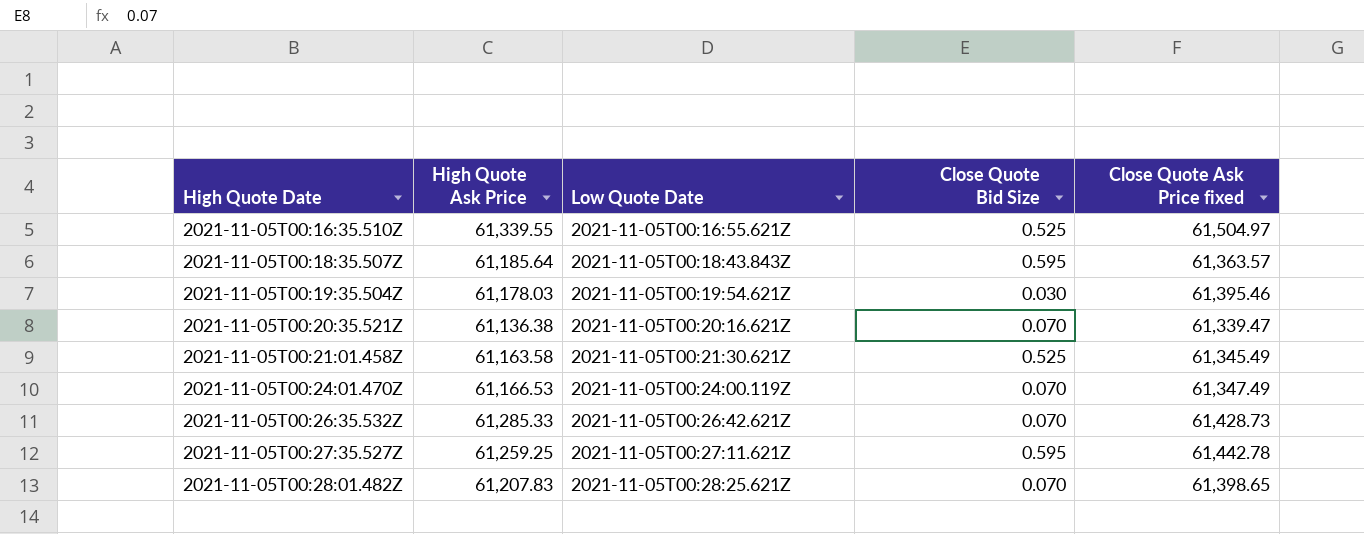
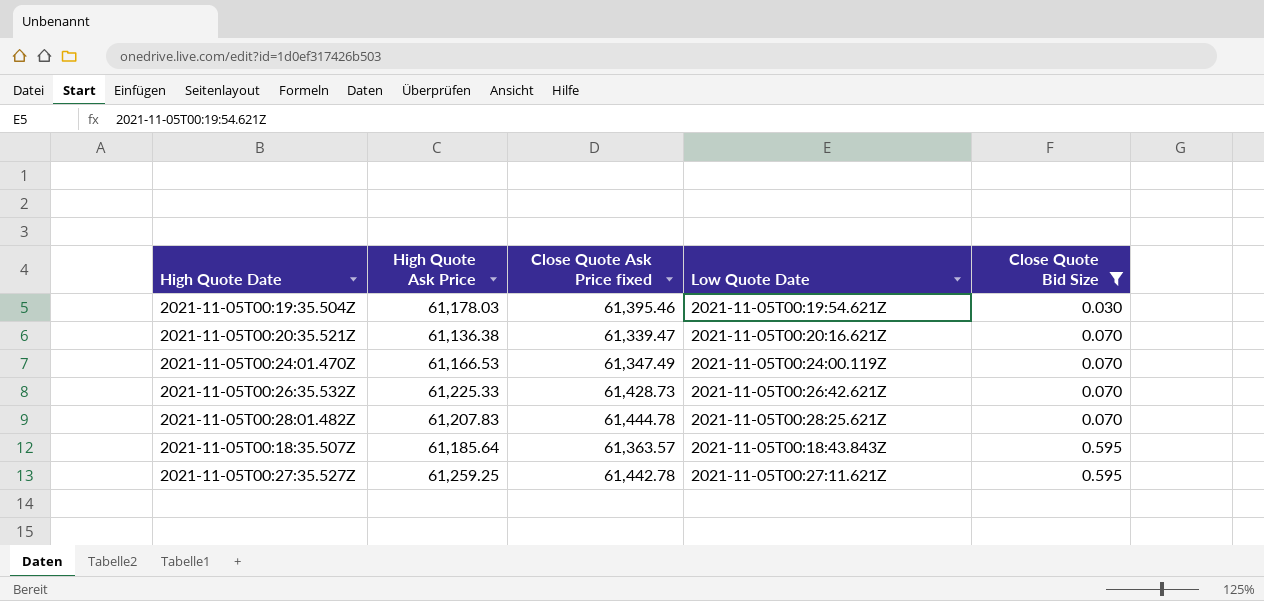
filter: none -> Close Quote Bid Size != 0.525
row order: High Quote Date ascending -> Close Quote Bid Size ascending
column Close Quote Ask Price fixed | position: 5 -> 3
2021-11-05T00:26:35.532Z | High Quote Ask Price: 61,285.33 -> 61,225.33
2021-11-05T00:28:01.482Z | Close Quote Ask Price fixed: 61,398.65 -> 61,444.78

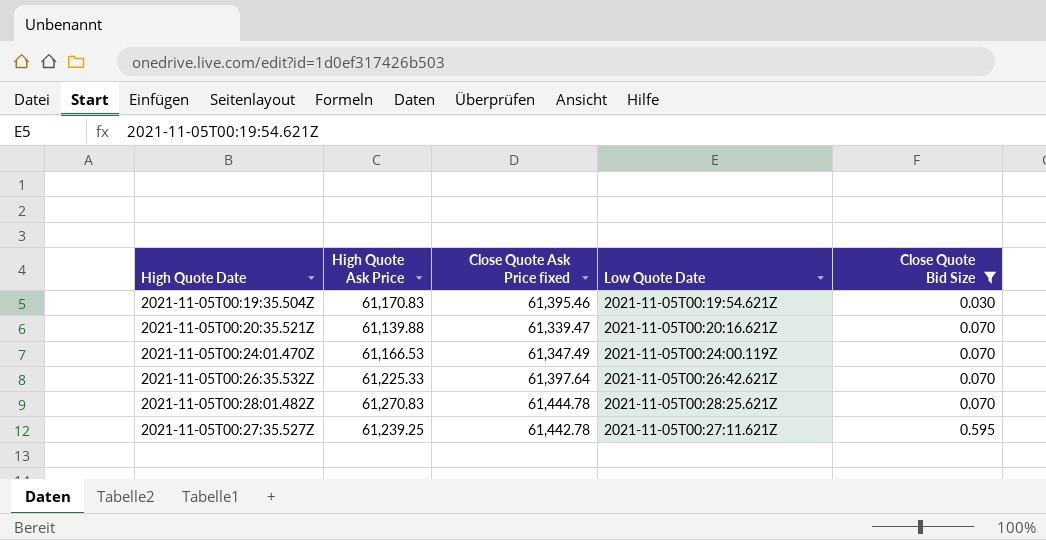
row 2021-11-05T00:18:35.507Z: 61,185.64 | 61,363.57 | 2021-11-05T00:18:43.843Z | 0.595 -> none
2021-11-05T00:19:35.504Z | High Quote Ask Price: 61,178.03 -> 61,170.83
2021-11-05T00:20:35.521Z | High Quote Ask Price: 61,136.38 -> 61,139.88
2021-11-05T00:26:35.532Z | Close Quote Ask Price fixed: 61,428.73 -> 61,397.64
2021-11-05T00:28:01.482Z | High Quote Ask Price: 61,207.83 -> 61,270.83
2021-11-05T00:27:35.527Z | High Quote Ask Price: 61,259.25 -> 61,239.25

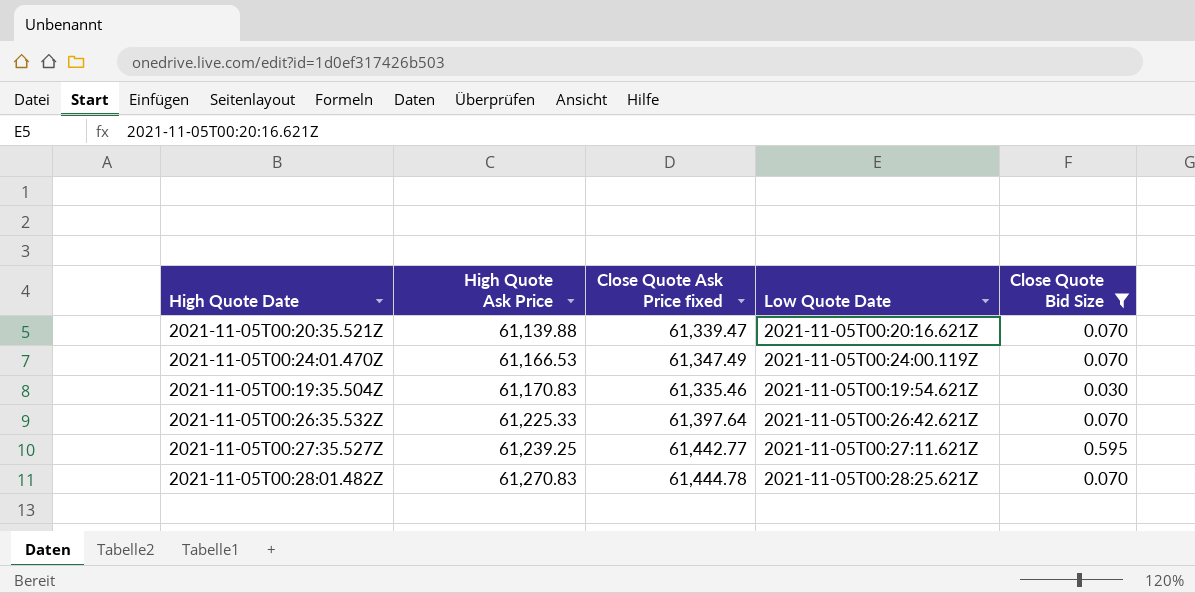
row order: Close Quote Bid Size ascending -> High Quote Ask Price ascending
2021-11-05T00:19:35.504Z | Close Quote Ask Price fixed: 61,395.46 -> 61,335.46
2021-11-05T00:27:35.527Z | Close Quote Ask Price fixed: 61,442.78 -> 61,442.77

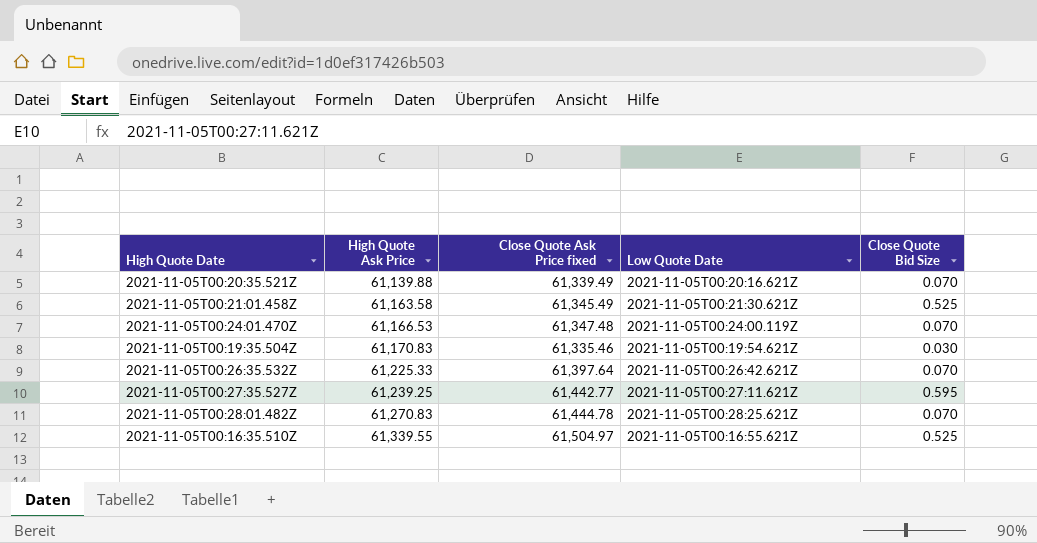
filter: Close Quote Bid Size != 0.525 -> none
2021-11-05T00:20:35.521Z | Close Quote Ask Price fixed: 61,339.47 -> 61,339.49
2021-11-05T00:24:01.470Z | Close Quote Ask Price fixed: 61,347.49 -> 61,347.48

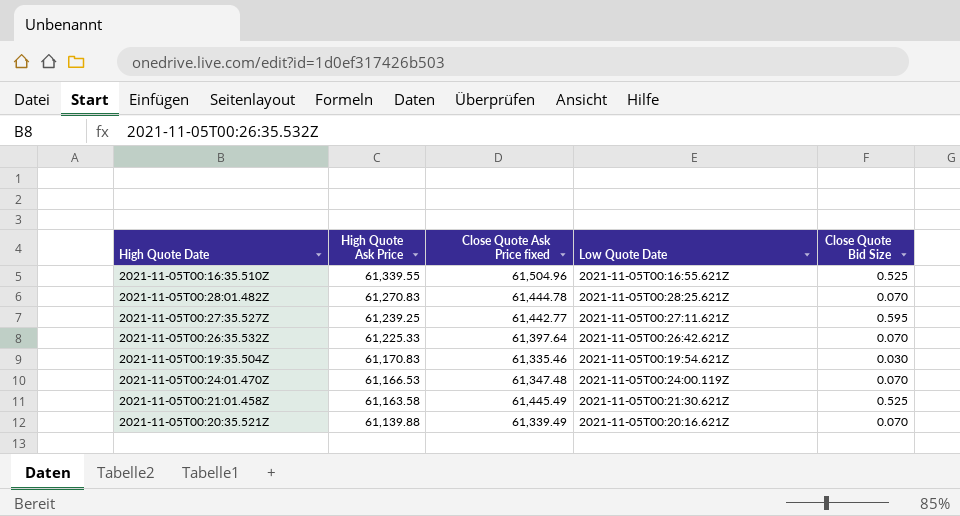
row order: High Quote Ask Price ascending -> High Quote Ask Price descending
2021-11-05T00:16:35.510Z | Close Quote Ask Price fixed: 61,504.97 -> 61,504.96
2021-11-05T00:21:01.458Z | Close Quote Ask Price fixed: 61,345.49 -> 61,445.49

